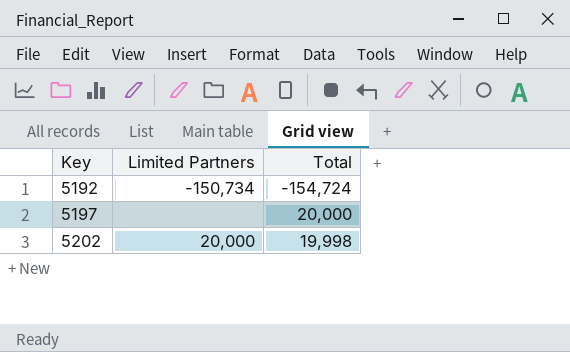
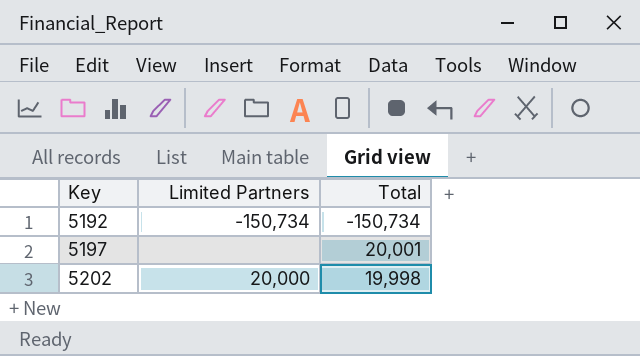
5192 | Total: -154,724 -> -150,734
5197 | Total: 20,000 -> 20,001

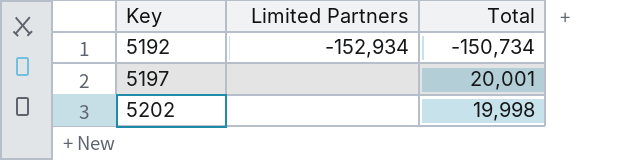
5192 | Limited Partners: -150,734 -> -152,934
5202 | Limited Partners: 20,000 -> none

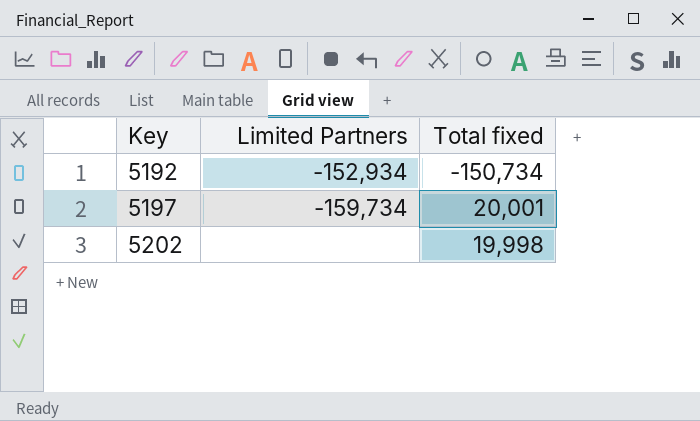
column name: Total -> Total fixed
5197 | Limited Partners: none -> -159,734

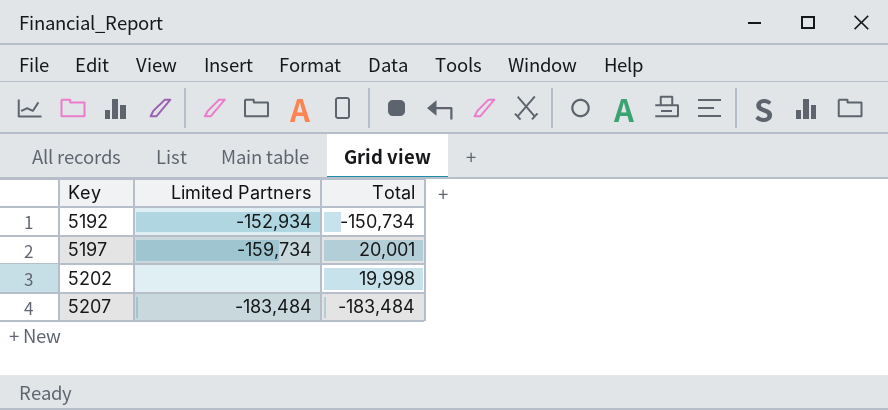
column name: Total fixed -> Total
row 5207: none -> -183,484 | -183,484

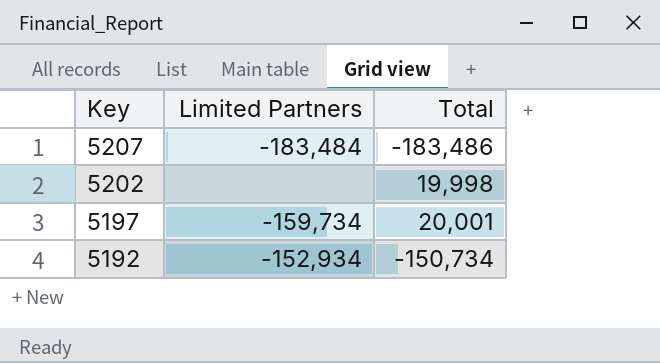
row order: Key ascending -> Key descending
5207 | Total: -183,484 -> -183,486

